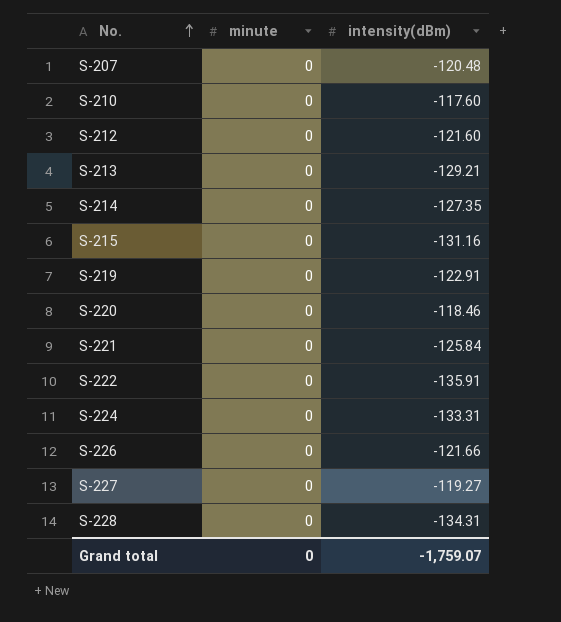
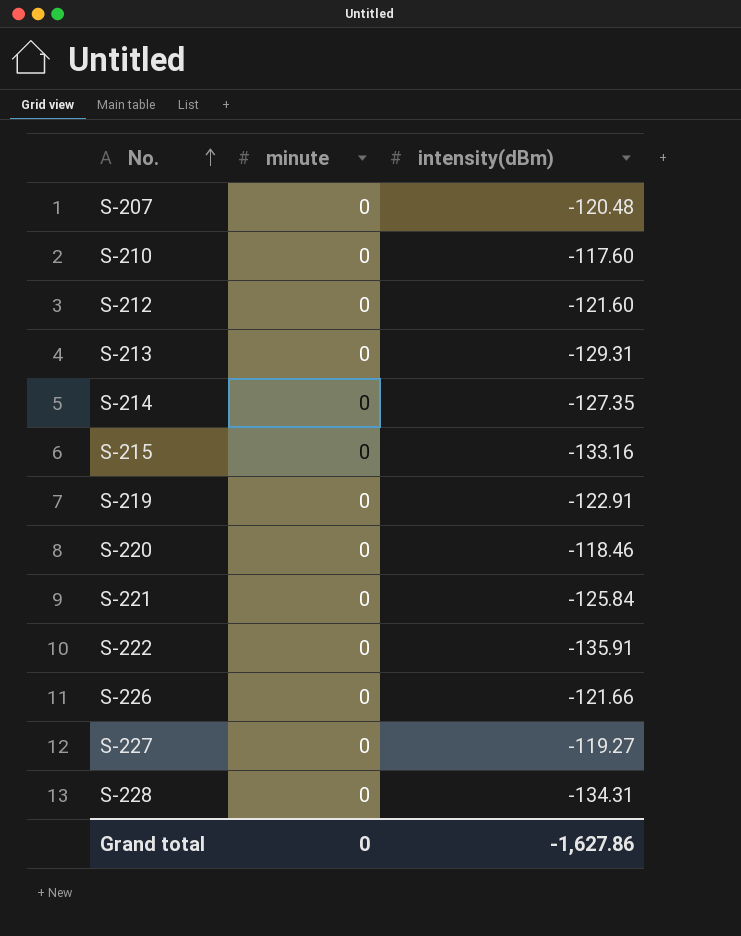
row S-224: 0 | -133.31 -> none
S-213 | intensity(dBm): -129.21 -> -129.31
S-215 | intensity(dBm): -131.16 -> -133.16
Grand total | intensity(dBm): -1,759.07 -> -1,627.86

